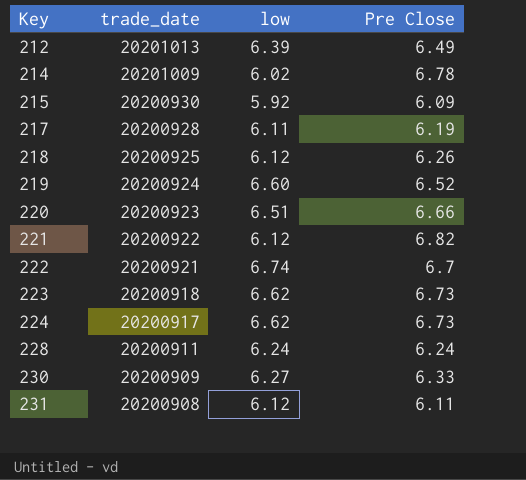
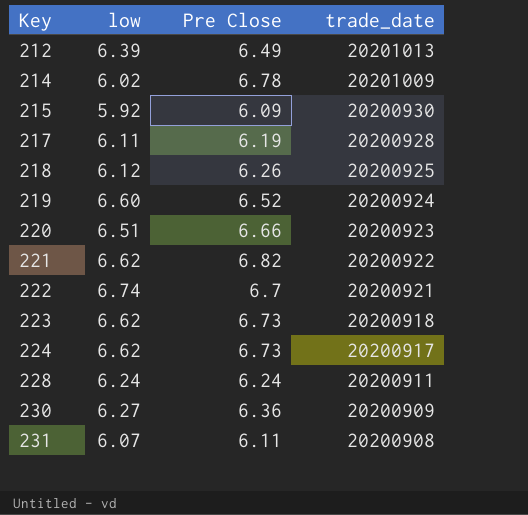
column trade_date | position: 2 -> 4
221 | low: 6.12 -> 6.62
230 | Pre Close: 6.33 -> 6.36
231 | low: 6.12 -> 6.07

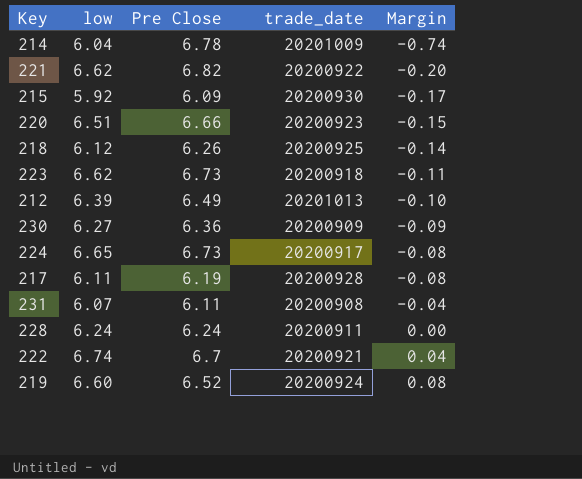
row order: Key ascending -> Margin ascending
column Margin | formula: none -> [low] - [Pre Close]
214 | low: 6.02 -> 6.04
224 | low: 6.62 -> 6.65

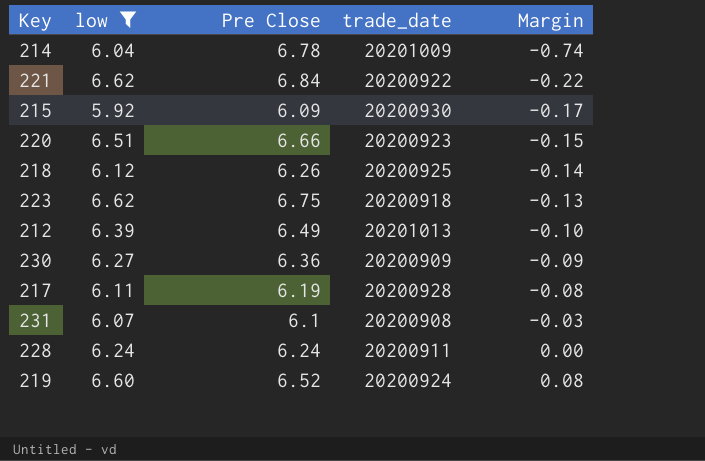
filter: none -> low <= 6.62
221 | Pre Close: 6.82 -> 6.84
221 | Margin: -0.20 -> -0.22
223 | Pre Close: 6.73 -> 6.75
223 | Margin: -0.11 -> -0.13
231 | Pre Close: 6.11 -> 6.1
231 | Margin: -0.04 -> -0.03

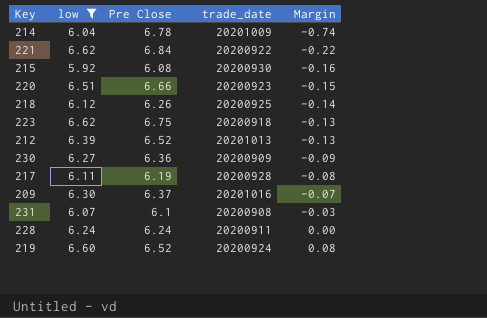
215 | Pre Close: 6.09 -> 6.08
215 | Margin: -0.17 -> -0.16
212 | Pre Close: 6.49 -> 6.52
212 | Margin: -0.10 -> -0.13
row 209: none -> 6.30 | 6.37 | 20201016 | -0.07

